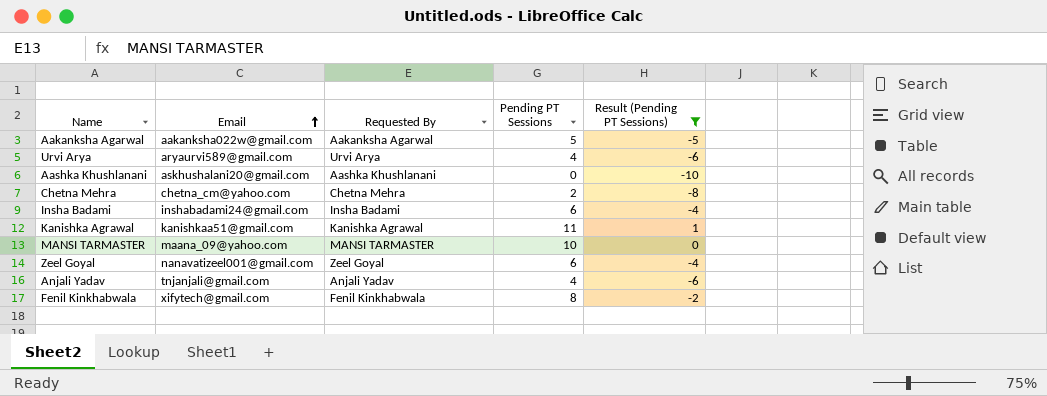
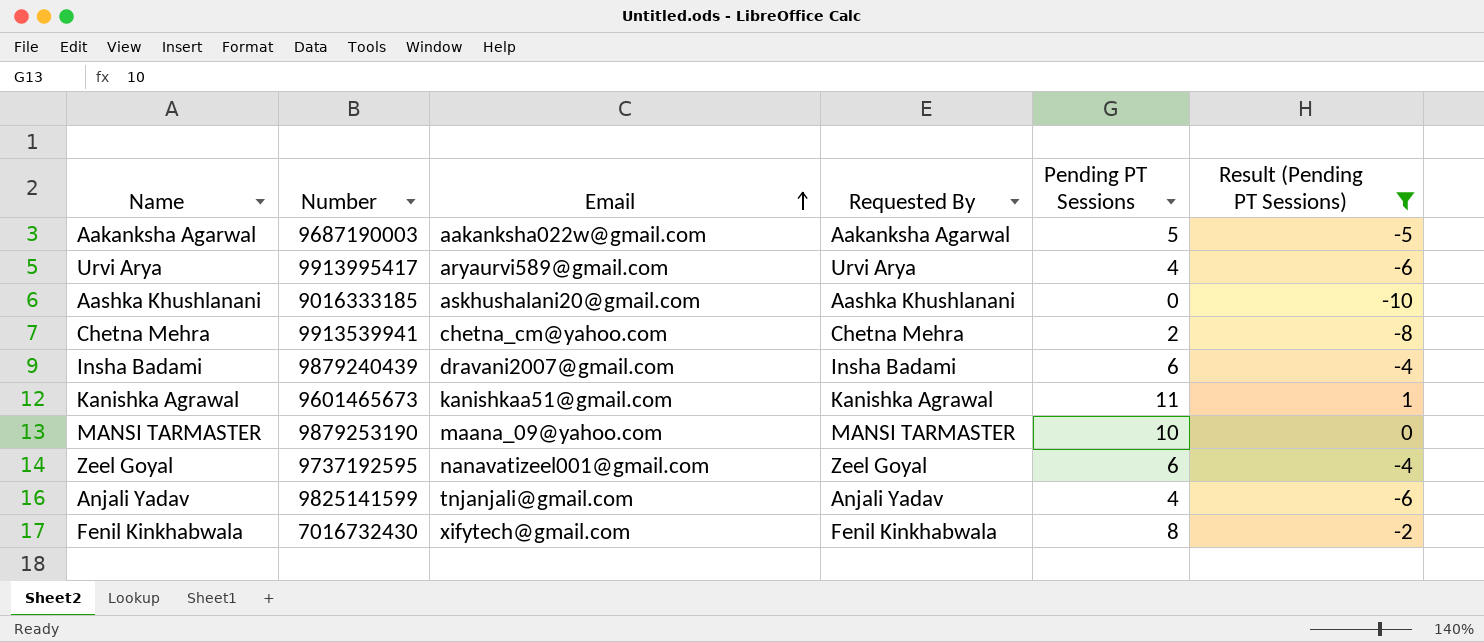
column Number | position: none -> 2
Insha Badami | Email: inshabadami24@gmail.com -> dravani2007@gmail.com

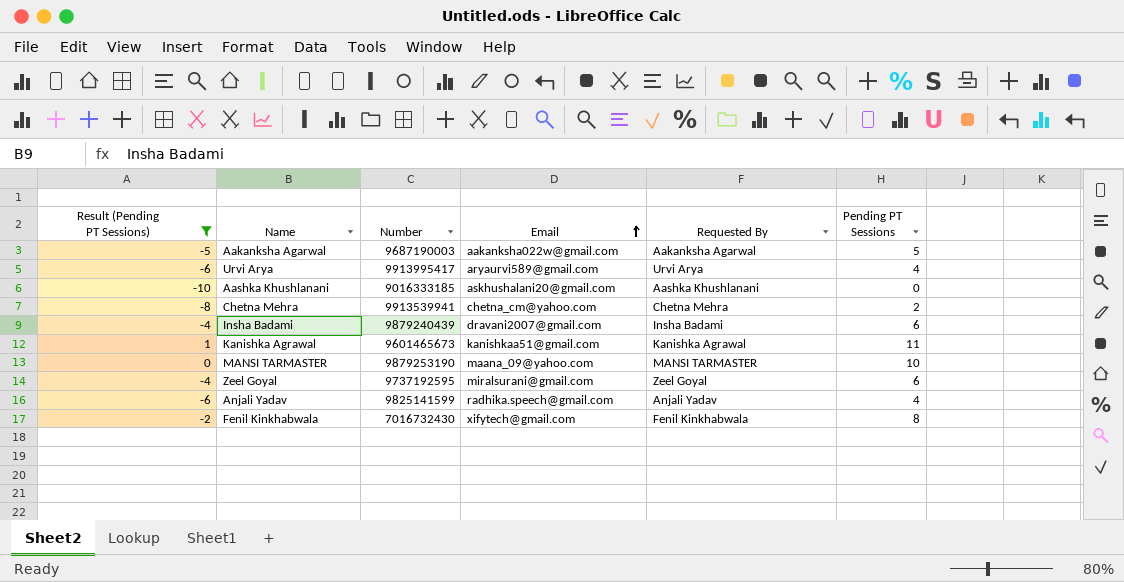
column Result (Pending PT Sessions) | position: 6 -> 1
Zeel Goyal | Email: nanavatizeel001@gmail.com -> miralsurani@gmail.com
Anjali Yadav | Email: tnjanjali@gmail.com -> radhika.speech@gmail.com

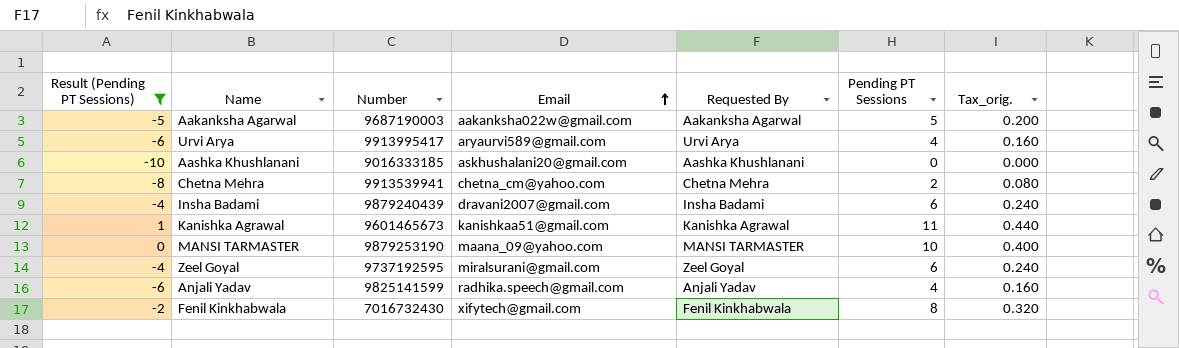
column Tax_orig. | formula: none -> [Pending PT Sessions] * 0.04

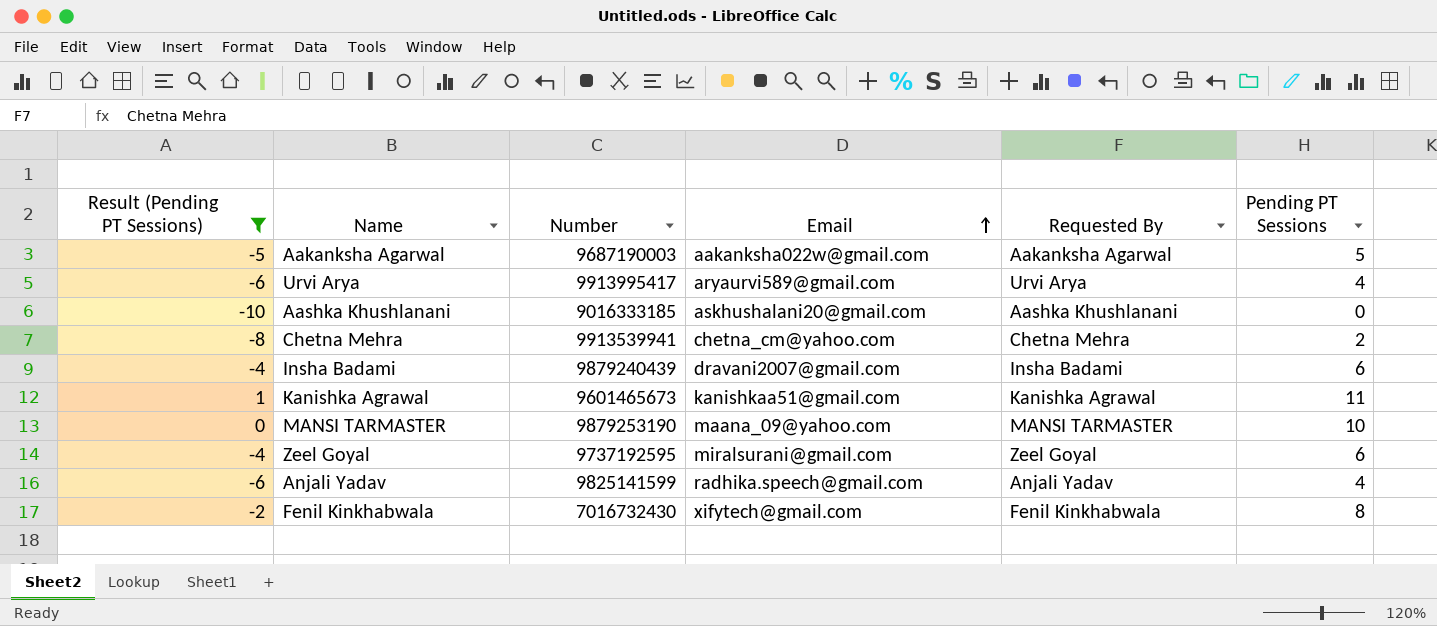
column Tax_orig. | formula: [Pending PT Sessions] * 0.04 -> none

